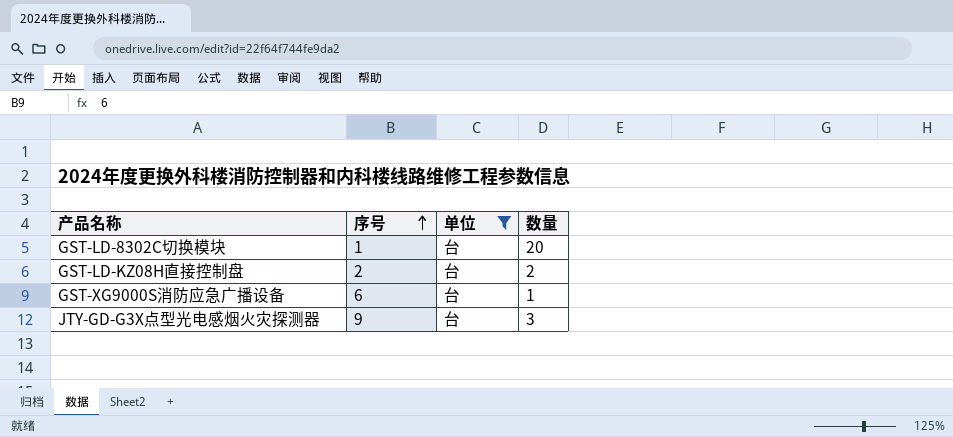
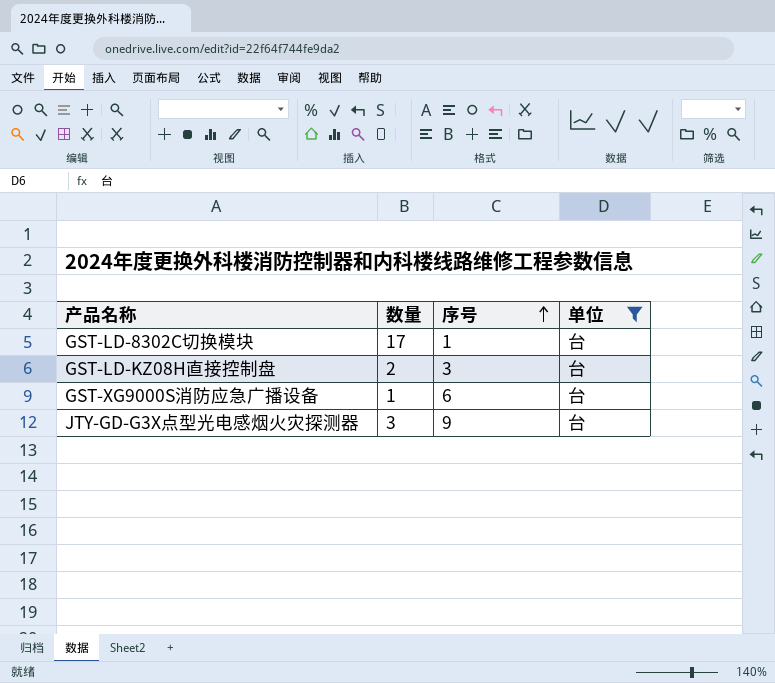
column 数量 | position: 4 -> 2
GST-LD-8302C切换模块 | 数量: 20 -> 17
GST-LD-KZ08H直接控制盘 | 序号: 2 -> 3

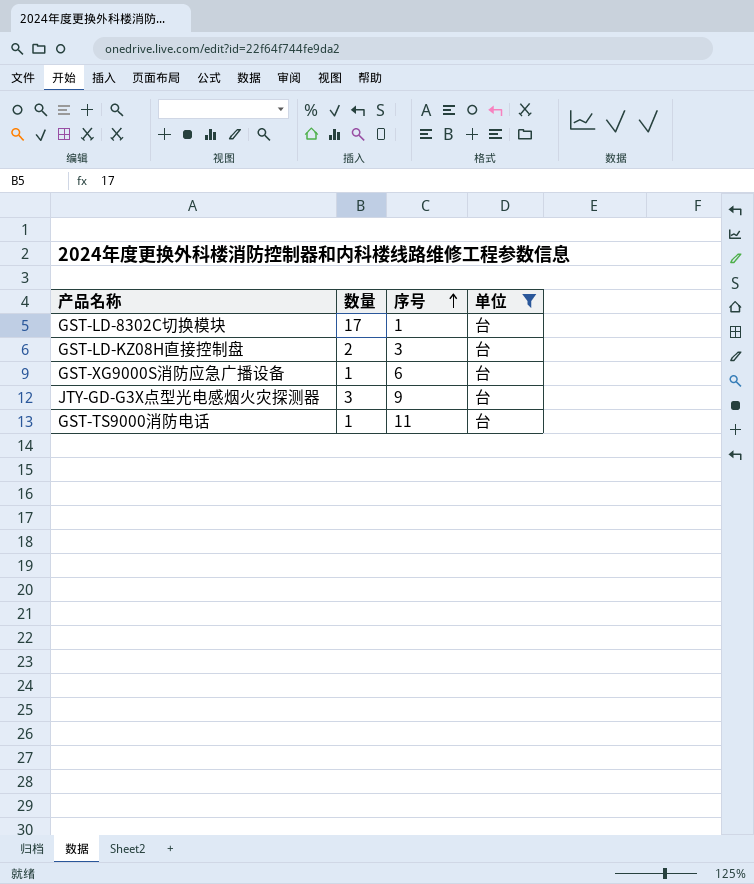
row GST-TS9000消防电话: none -> 1 | 11 | 台

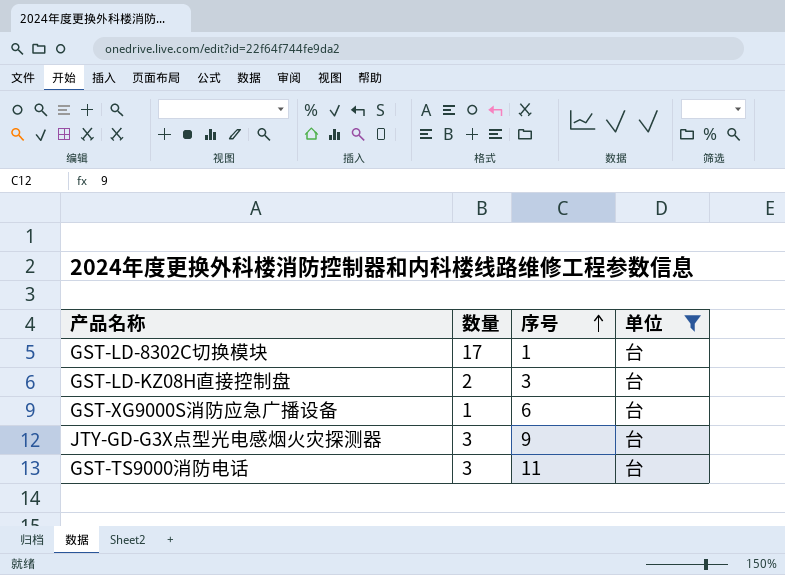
GST-TS9000消防电话 | 数量: 1 -> 3

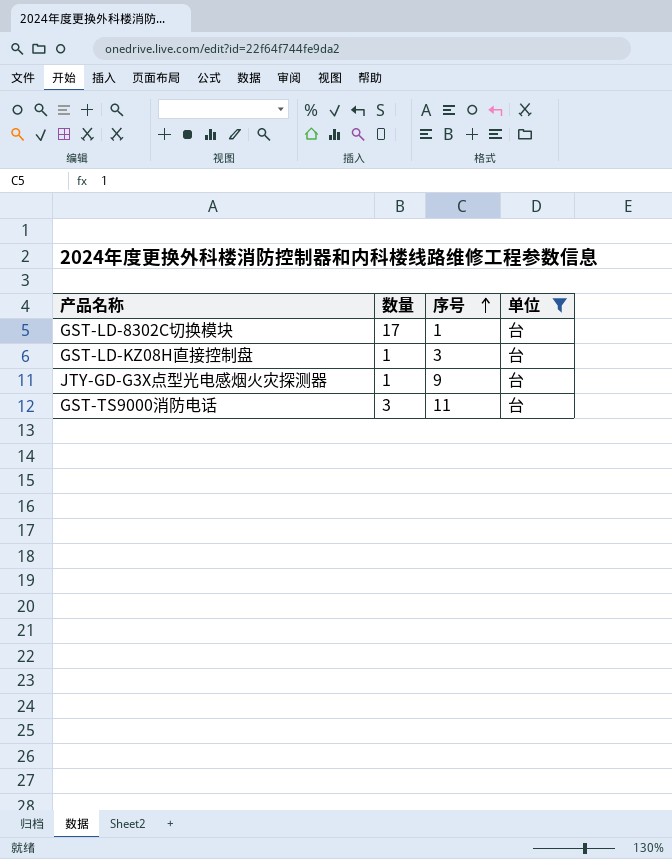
row GST-XG9000S消防应急广播设备: 1 | 6 | 台 -> none
GST-LD-KZ08H直接控制盘 | 数量: 2 -> 1
JTY-GD-G3X点型光电感烟火灾探测器 | 数量: 3 -> 1

